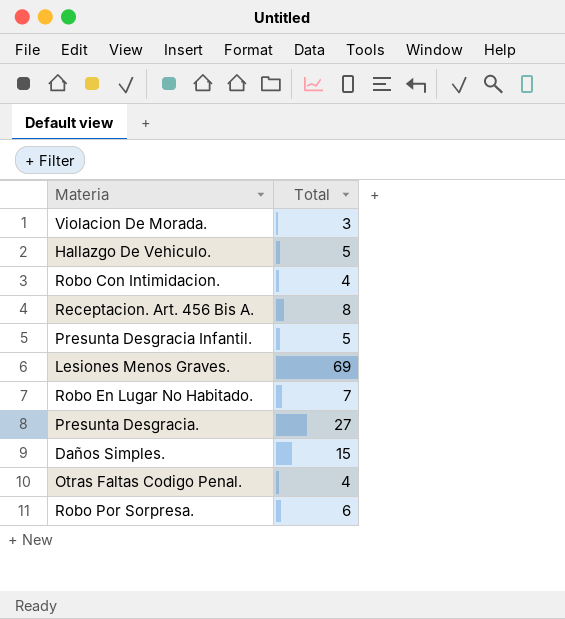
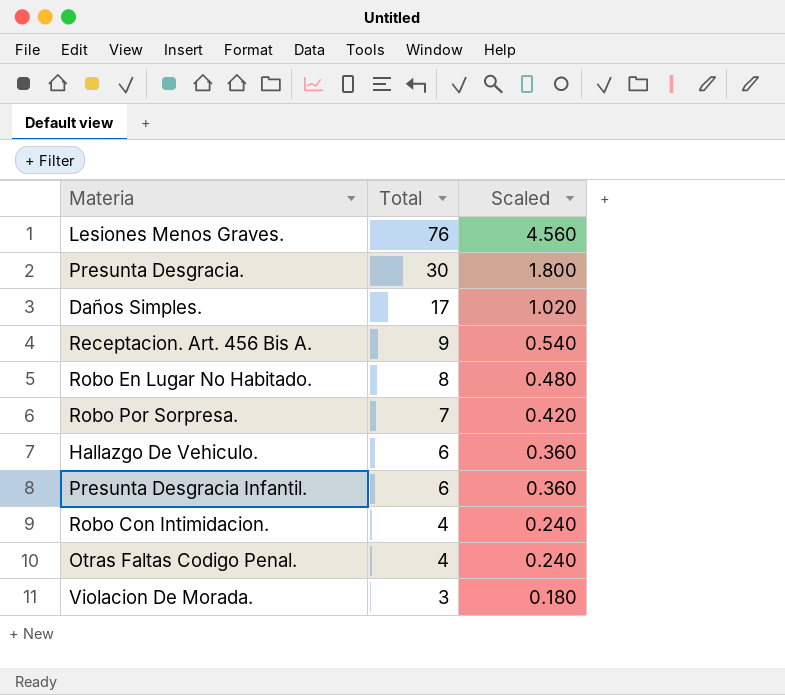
row order: none -> Total descending
column Scaled | formula: none -> [Total] * 0.06
Lesiones Menos Graves. | Total: 69 -> 76
Presunta Desgracia. | Total: 27 -> 30
Daños Simples. | Total: 15 -> 17
Receptacion. Art. 456 Bis A. | Total: 8 -> 9
Robo En Lugar No Habitado. | Total: 7 -> 8
Robo Por Sorpresa. | Total: 6 -> 7
Hallazgo De Vehiculo. | Total: 5 -> 6
Presunta Desgracia Infantil. | Total: 5 -> 6

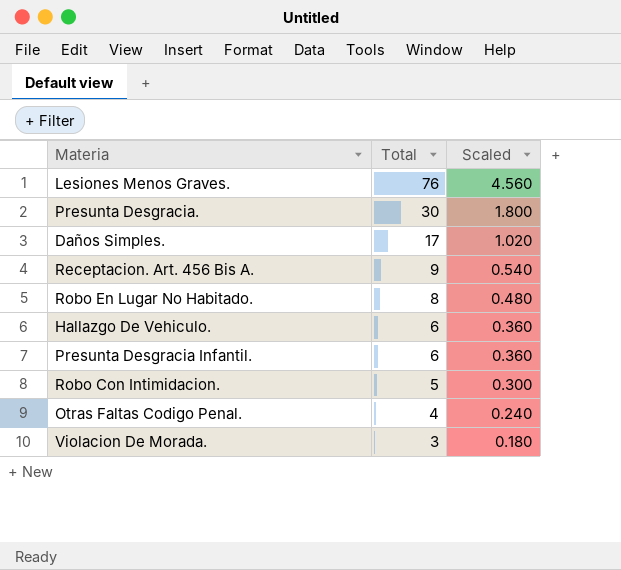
row Robo Por Sorpresa.: 7 | 0.420 -> none
Robo Con Intimidacion. | Total: 4 -> 5
Robo Con Intimidacion. | Scaled: 0.240 -> 0.300

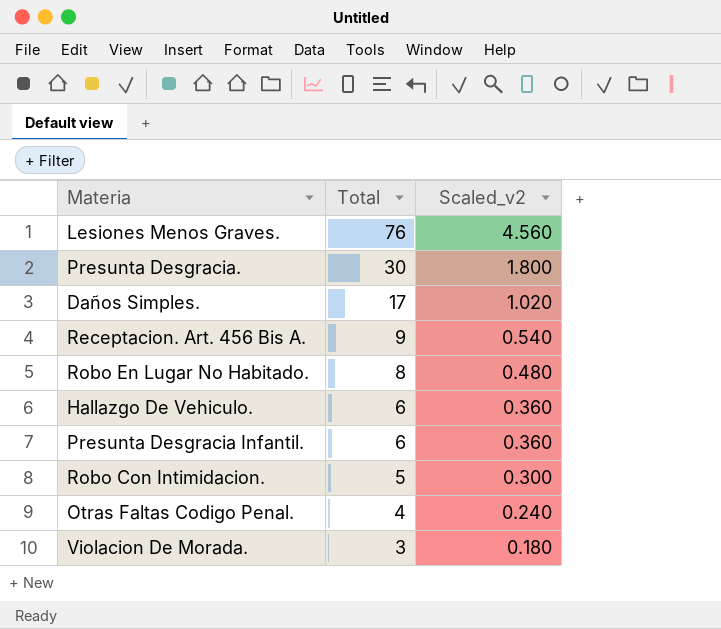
column name: Scaled -> Scaled_v2

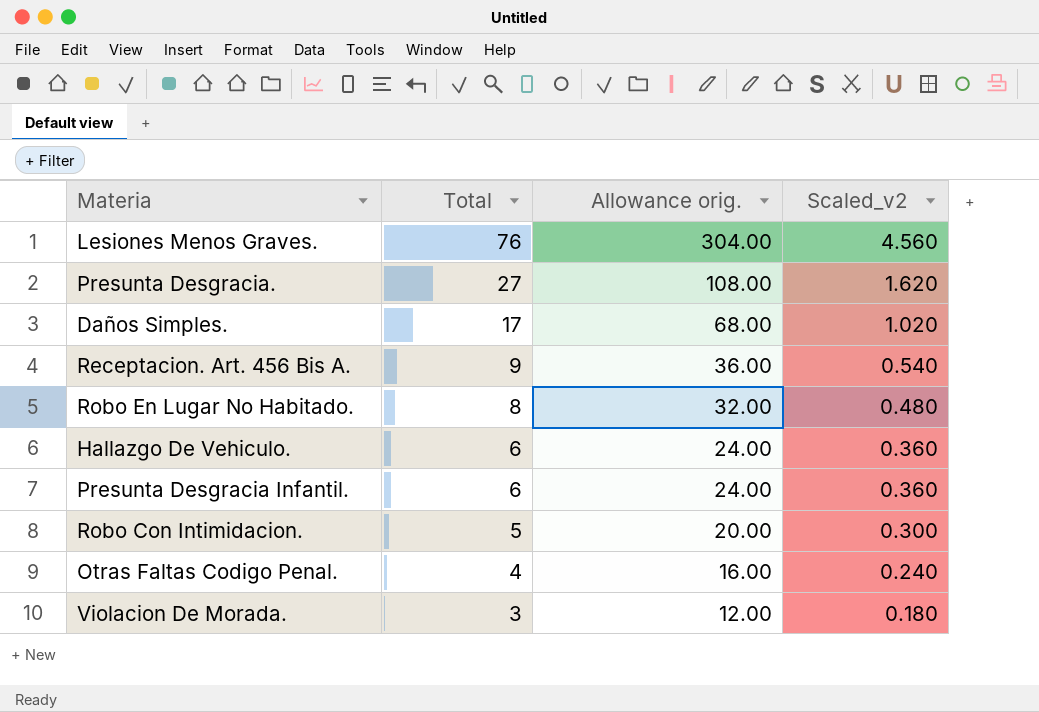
column Allowance orig. | formula: none -> [Total] * 4
Presunta Desgracia. | Total: 30 -> 27
Presunta Desgracia. | Scaled_v2: 1.800 -> 1.620

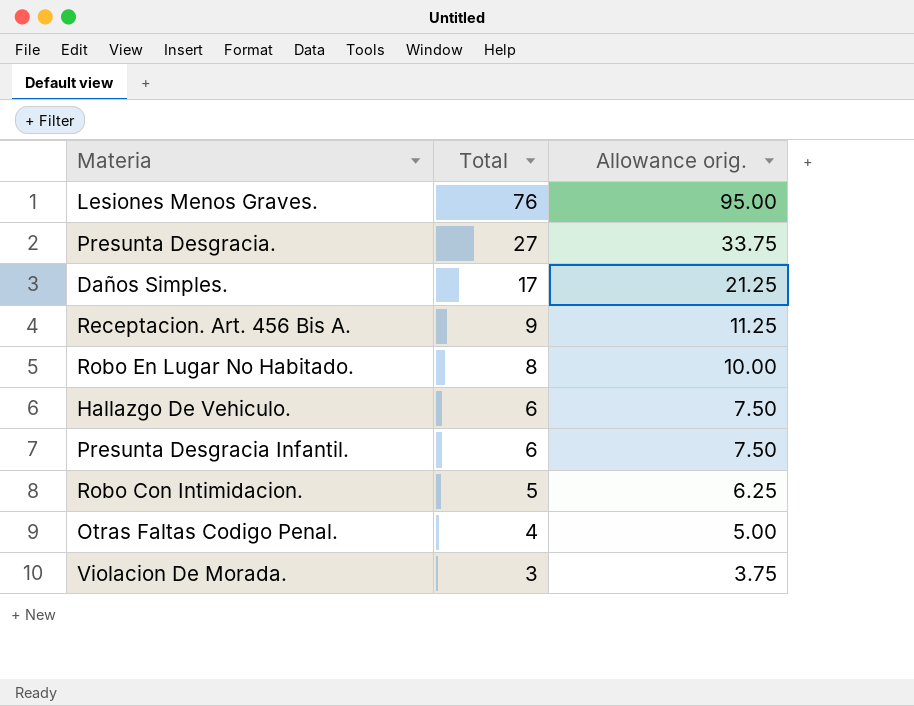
column Scaled_v2 | formula: [Total] * 0.06 -> none
column Allowance orig. | formula: [Total] * 4 -> [Total] * 1.25

